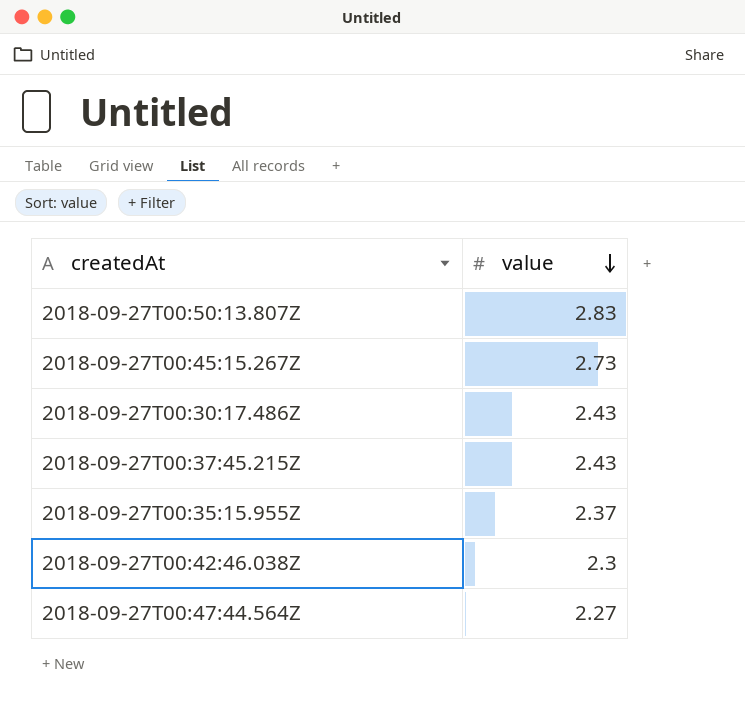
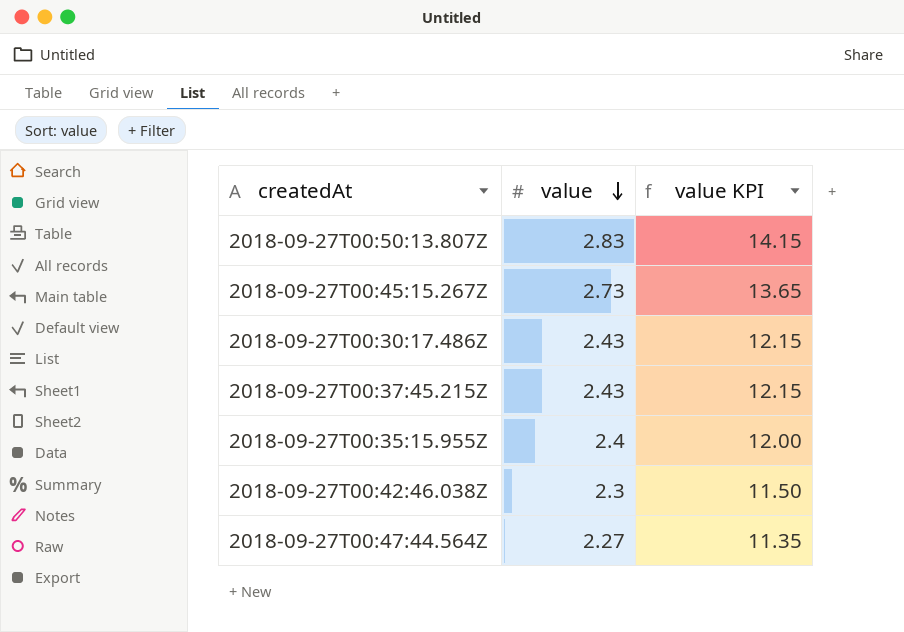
column value KPI | formula: none -> [value] * 5
2018-09-27T00:35:15.955Z | value: 2.37 -> 2.4

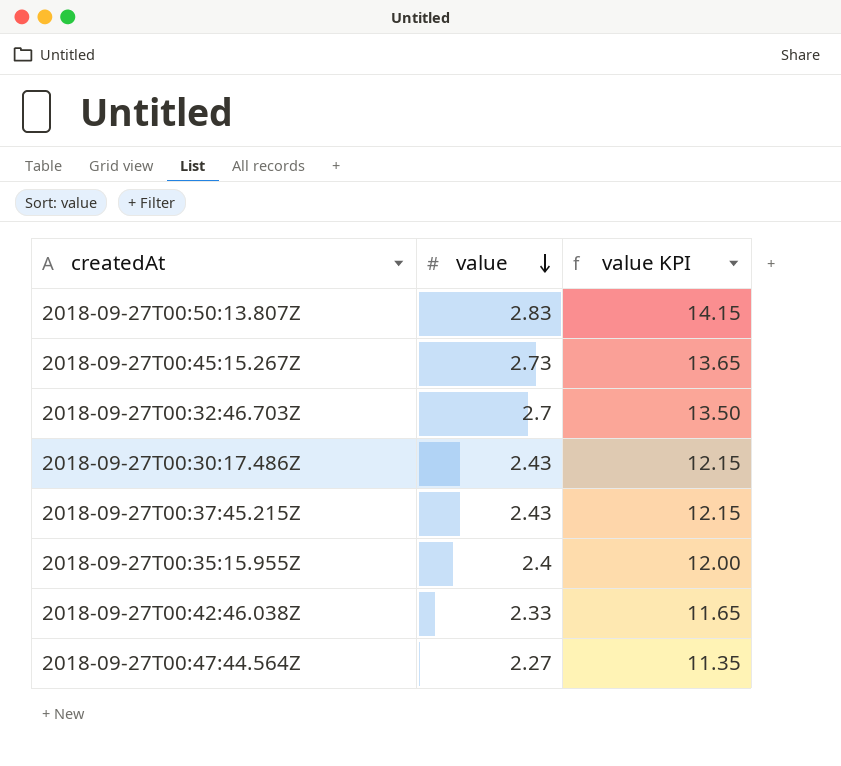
row 2018-09-27T00:32:46.703Z: none -> 2.7 | 13.50
2018-09-27T00:42:46.038Z | value: 2.3 -> 2.33
2018-09-27T00:42:46.038Z | value KPI: 11.50 -> 11.65

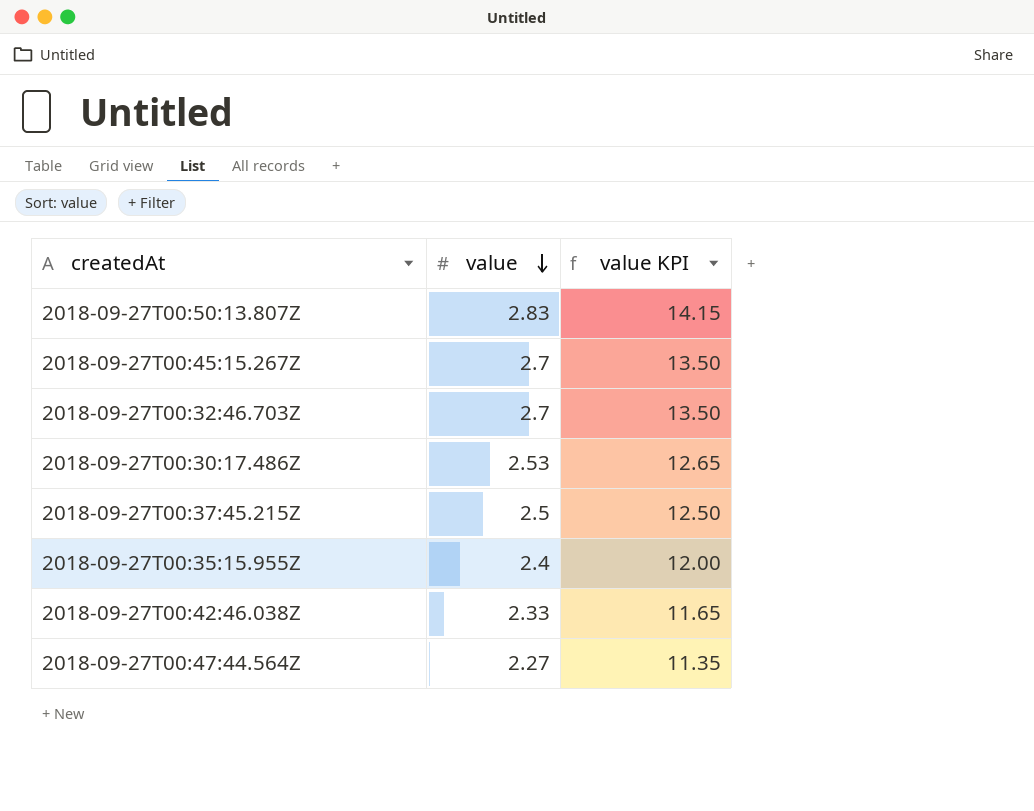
2018-09-27T00:45:15.267Z | value: 2.73 -> 2.7
2018-09-27T00:45:15.267Z | value KPI: 13.65 -> 13.50
2018-09-27T00:30:17.486Z | value: 2.43 -> 2.53
2018-09-27T00:30:17.486Z | value KPI: 12.15 -> 12.65
2018-09-27T00:37:45.215Z | value: 2.43 -> 2.5
2018-09-27T00:37:45.215Z | value KPI: 12.15 -> 12.50

